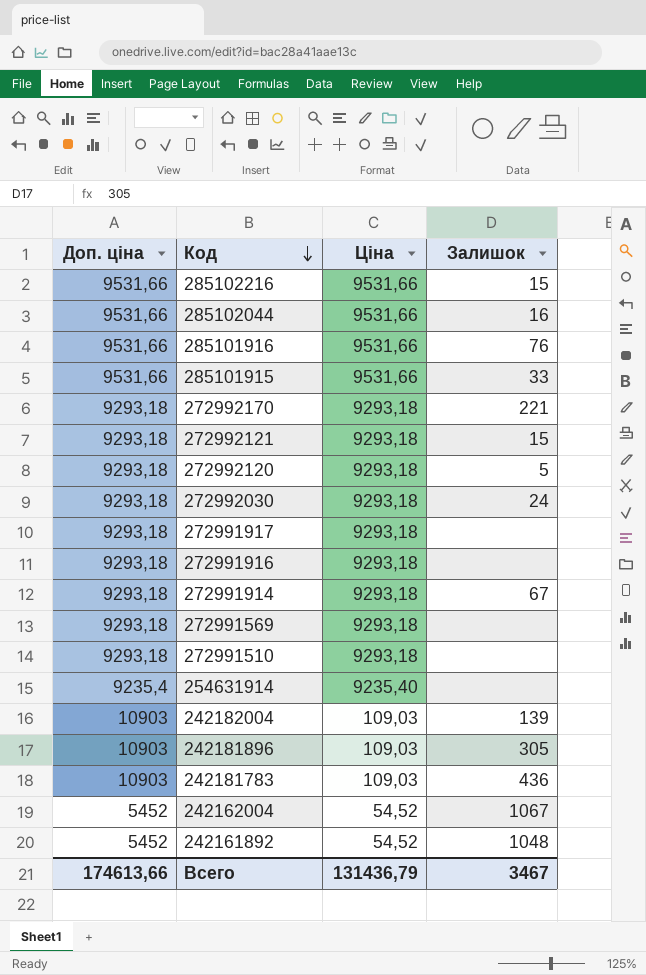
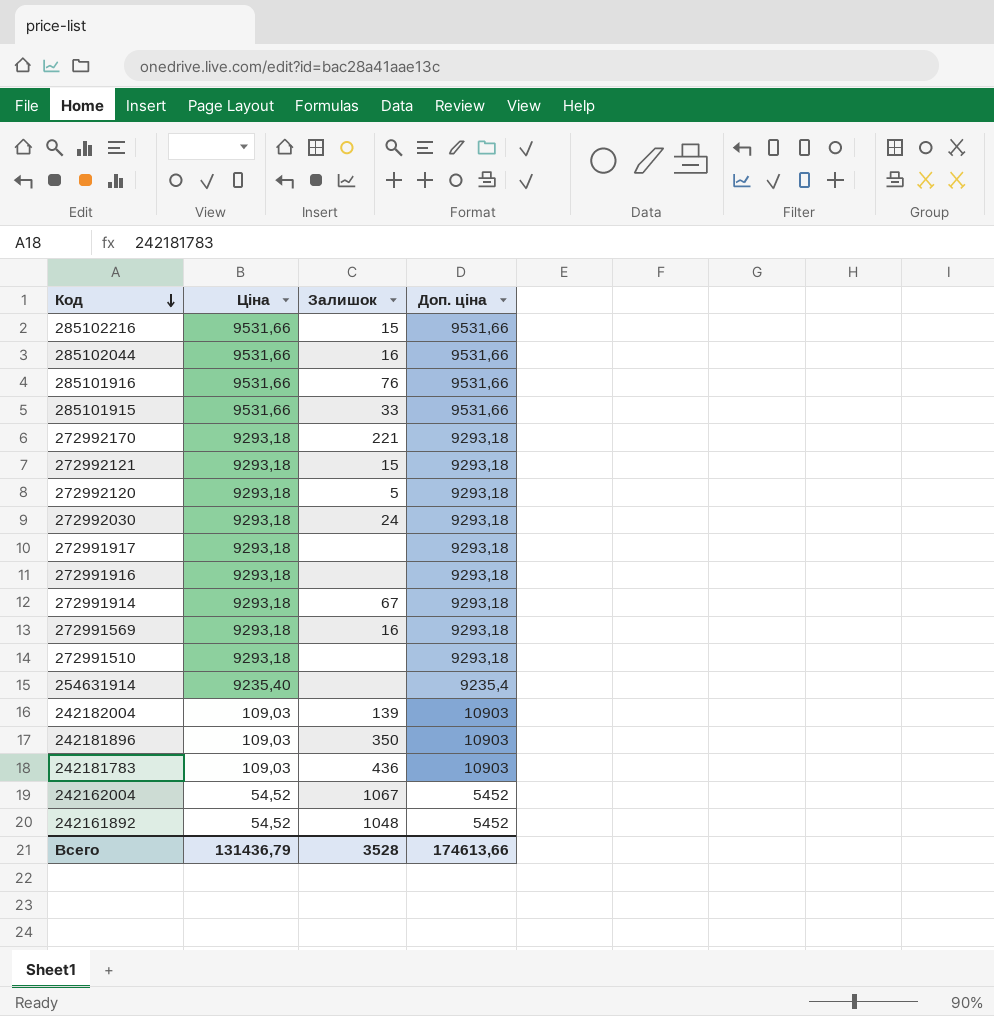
column Доп. ціна | position: 1 -> 4
272991569 | Залишок: none -> 16
242181896 | Залишок: 305 -> 350
Всего | Залишок: 3467 -> 3528

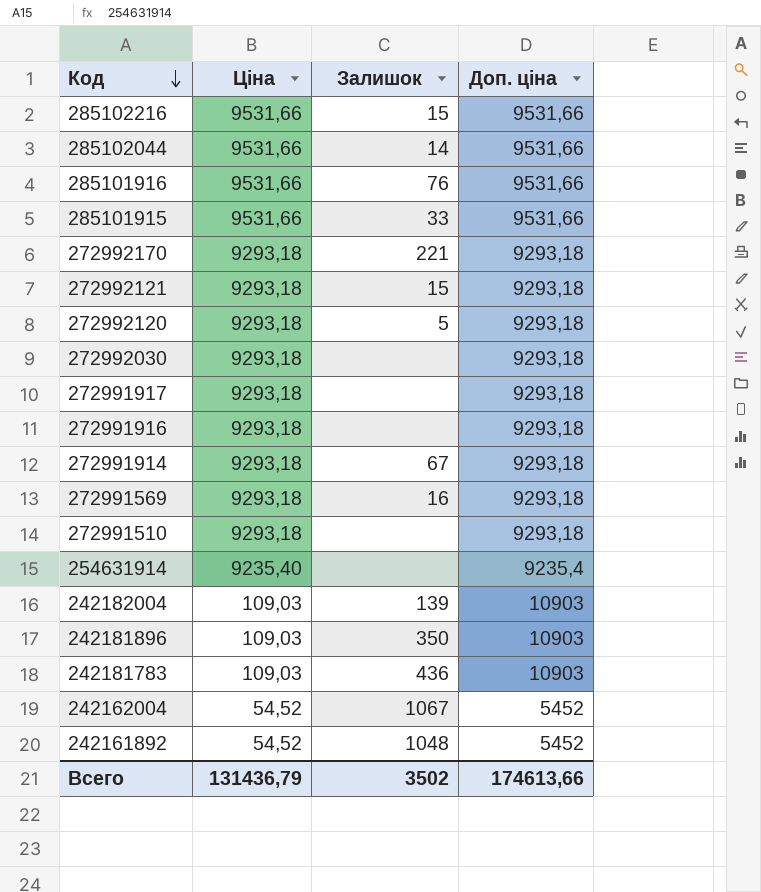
285102044 | Залишок: 16 -> 14
272992030 | Залишок: 24 -> none
Всего | Залишок: 3528 -> 3502

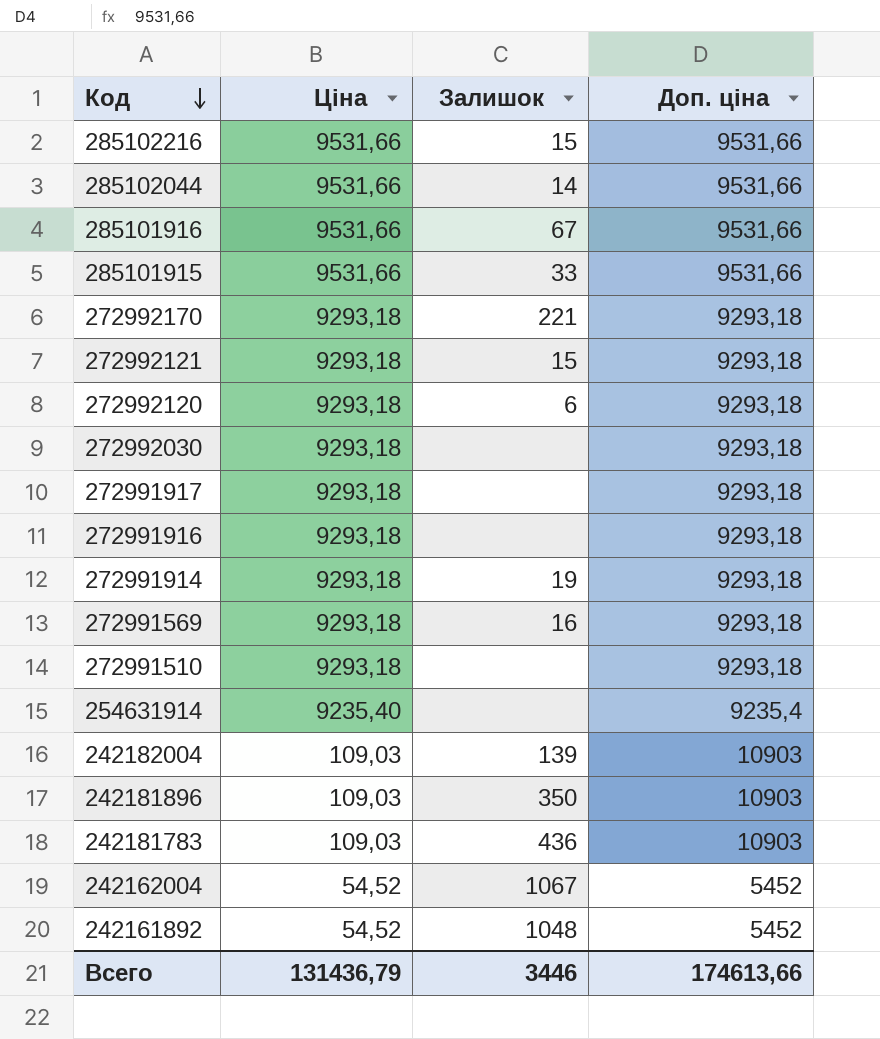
285101916 | Залишок: 76 -> 67
272992120 | Залишок: 5 -> 6
272991914 | Залишок: 67 -> 19
Всего | Залишок: 3502 -> 3446

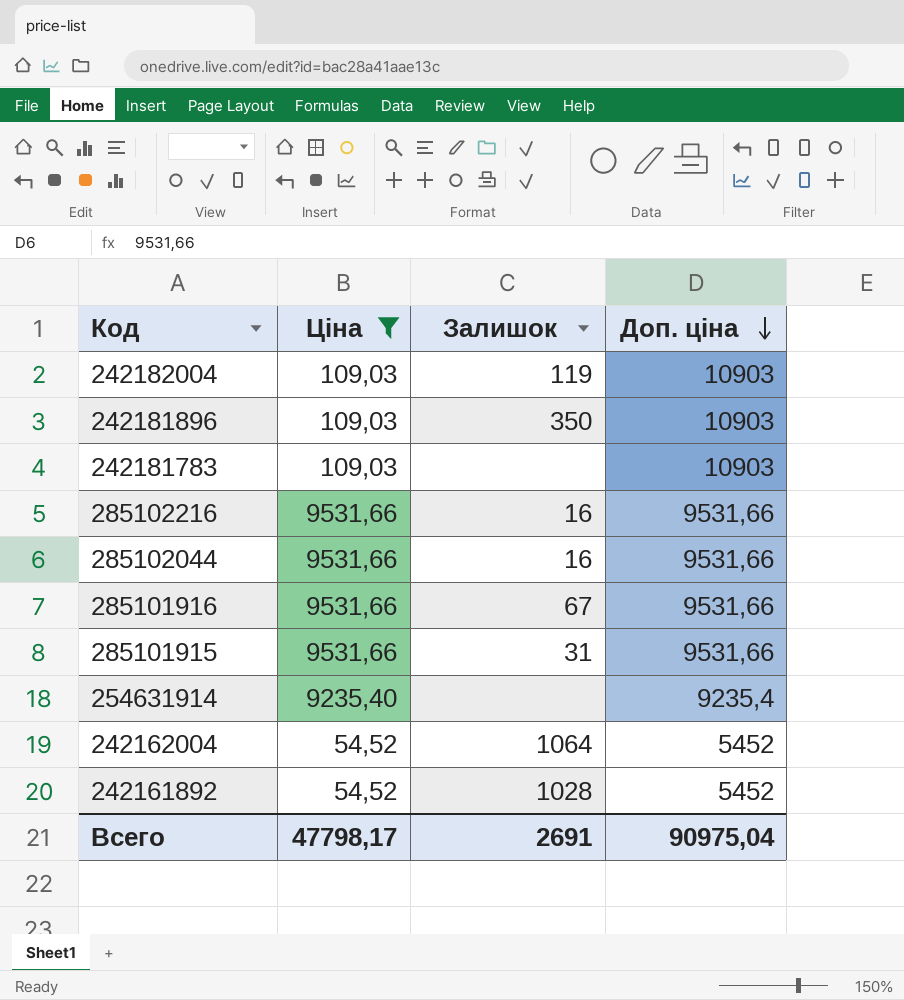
filter: none -> Ціна != 9293,18
row order: Код descending -> Доп. ціна descending
242182004 | Залишок: 139 -> 119
242181783 | Залишок: 436 -> none
285102216 | Залишок: 15 -> 16
285102044 | Залишок: 14 -> 16
285101915 | Залишок: 33 -> 31
242162004 | Залишок: 1067 -> 1064
242161892 | Залишок: 1048 -> 1028
Всего | Ціна: 131436,79 -> 47798,17
Всего | Залишок: 3446 -> 2691
Всего | Доп. ціна: 174613,66 -> 90975,04

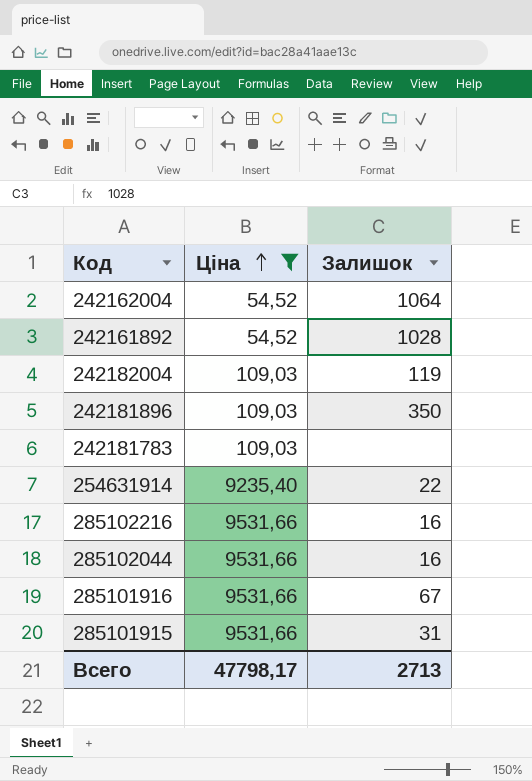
row order: Доп. ціна descending -> Ціна ascending
column Доп. ціна | position: 4 -> none
254631914 | Залишок: none -> 22
Всего | Залишок: 2691 -> 2713

